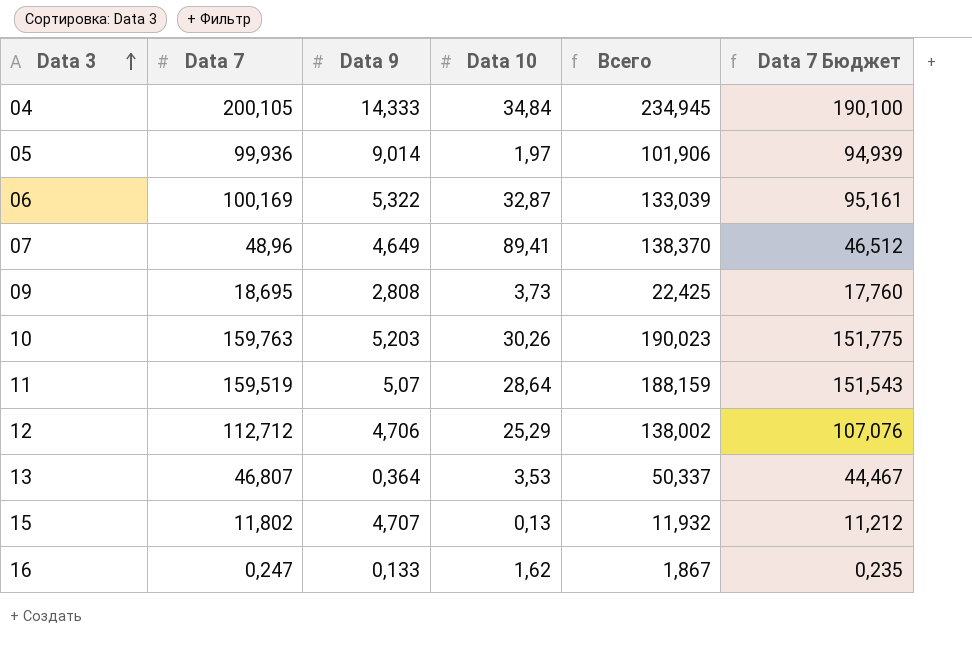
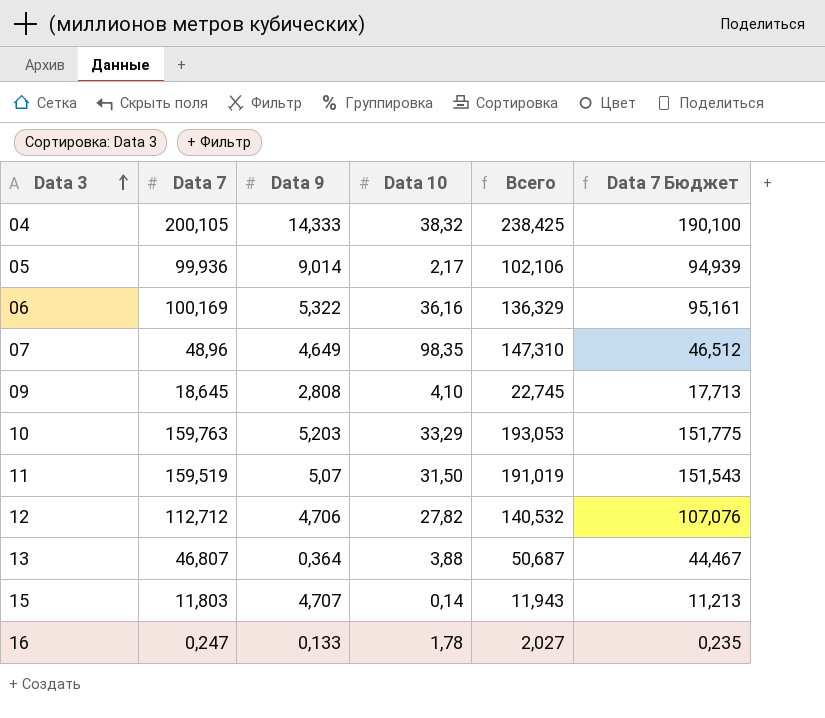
04 | Data 10: 34,84 -> 38,32
04 | Всего: 234,945 -> 238,425
05 | Data 10: 1,97 -> 2,17
05 | Всего: 101,906 -> 102,106
06 | Data 10: 32,87 -> 36,16
06 | Всего: 133,039 -> 136,329
07 | Data 10: 89,41 -> 98,35
07 | Всего: 138,370 -> 147,310
09 | Data 7: 18,695 -> 18,645
09 | Data 10: 3,73 -> 4,10
09 | Всего: 22,425 -> 22,745
09 | Data 7 Бюджет: 17,760 -> 17,713
10 | Data 10: 30,26 -> 33,29
10 | Всего: 190,023 -> 193,053
11 | Data 10: 28,64 -> 31,50
11 | Всего: 188,159 -> 191,019
12 | Data 10: 25,29 -> 27,82
12 | Всего: 138,002 -> 140,532
13 | Data 10: 3,53 -> 3,88
13 | Всего: 50,337 -> 50,687
15 | Data 7: 11,802 -> 11,803
15 | Data 10: 0,13 -> 0,14
15 | Всего: 11,932 -> 11,943
15 | Data 7 Бюджет: 11,212 -> 11,213
16 | Data 10: 1,62 -> 1,78
16 | Всего: 1,867 -> 2,027

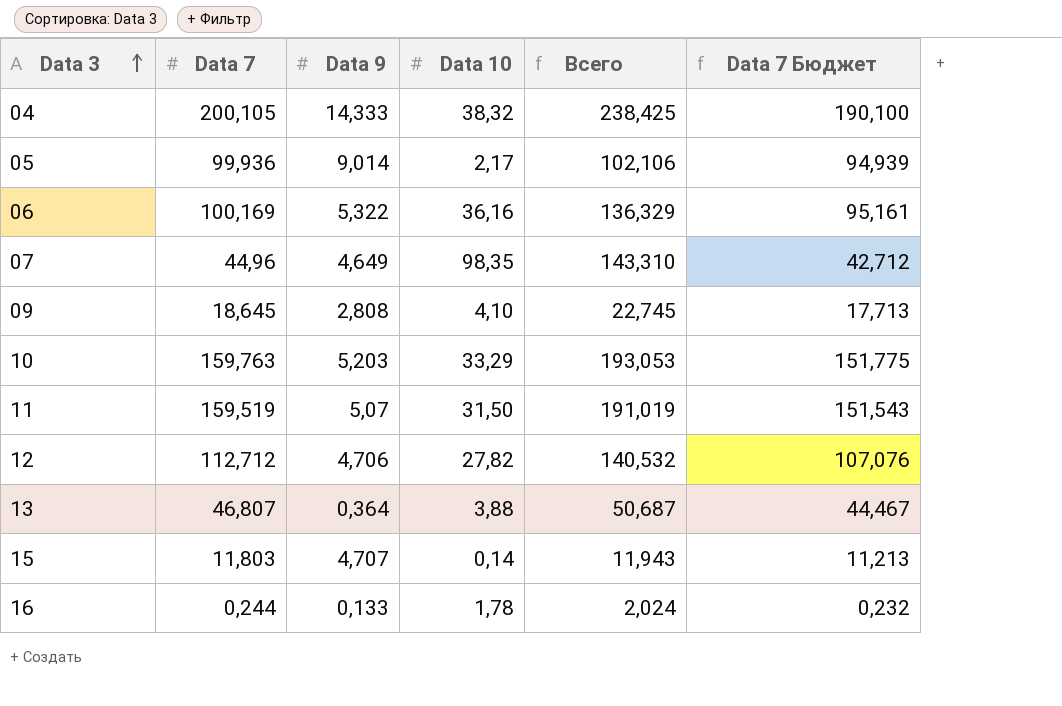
07 | Data 7: 48,96 -> 44,96
07 | Всего: 147,310 -> 143,310
07 | Data 7 Бюджет: 46,512 -> 42,712
16 | Data 7: 0,247 -> 0,244
16 | Всего: 2,027 -> 2,024
16 | Data 7 Бюджет: 0,235 -> 0,232

